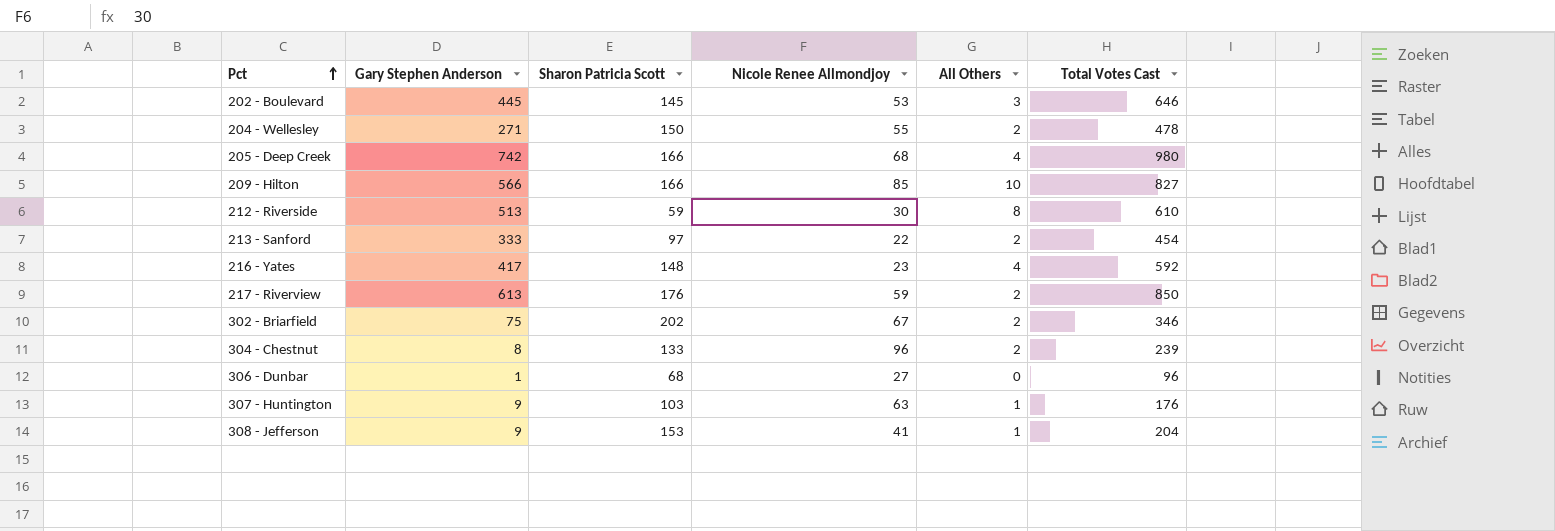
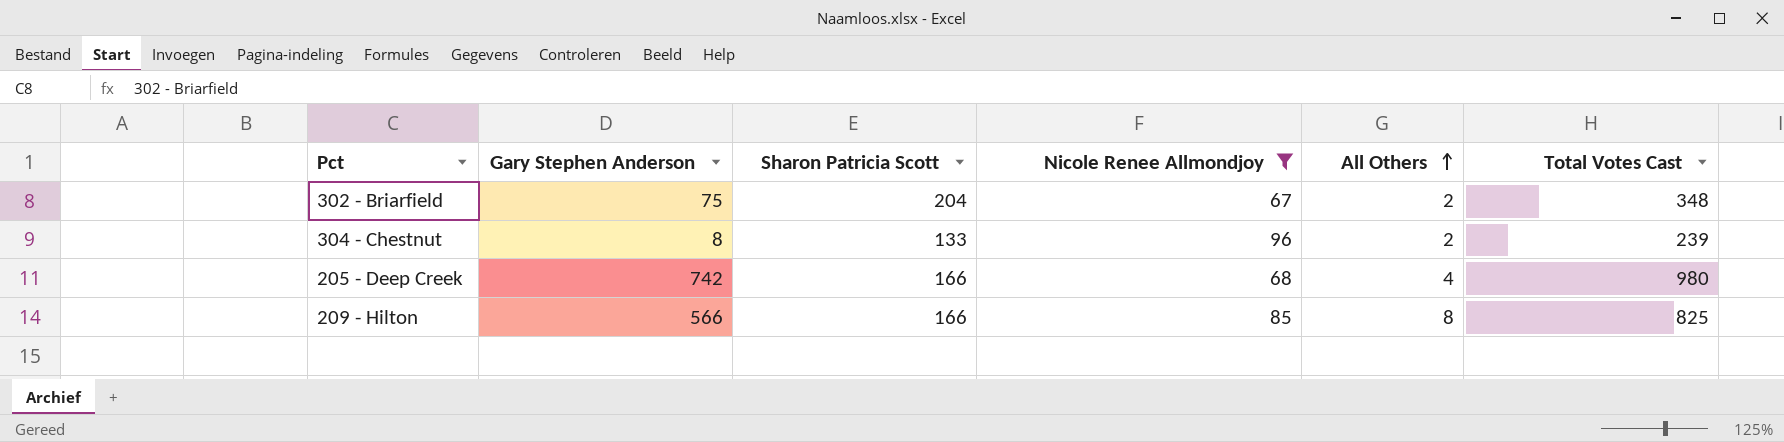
filter: none -> Nicole Renee Allmondjoy >= 67
row order: Pct ascending -> All Others ascending
302 - Briarfield | Sharon Patricia Scott: 202 -> 204
302 - Briarfield | Total Votes Cast: 346 -> 348
209 - Hilton | All Others: 10 -> 8
209 - Hilton | Total Votes Cast: 827 -> 825

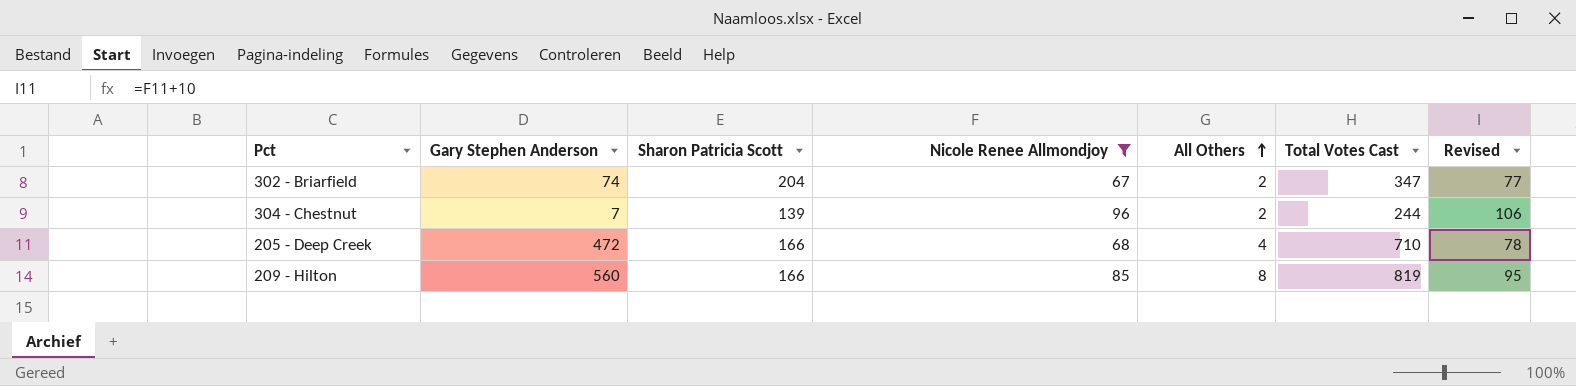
column Revised | formula: none -> [Nicole Renee Allmondjoy] + 10
302 - Briarfield | Gary Stephen Anderson: 75 -> 74
302 - Briarfield | Total Votes Cast: 348 -> 347
304 - Chestnut | Gary Stephen Anderson: 8 -> 7
304 - Chestnut | Sharon Patricia Scott: 133 -> 139
304 - Chestnut | Total Votes Cast: 239 -> 244
205 - Deep Creek | Gary Stephen Anderson: 742 -> 472
205 - Deep Creek | Total Votes Cast: 980 -> 710
209 - Hilton | Gary Stephen Anderson: 566 -> 560
209 - Hilton | Total Votes Cast: 825 -> 819

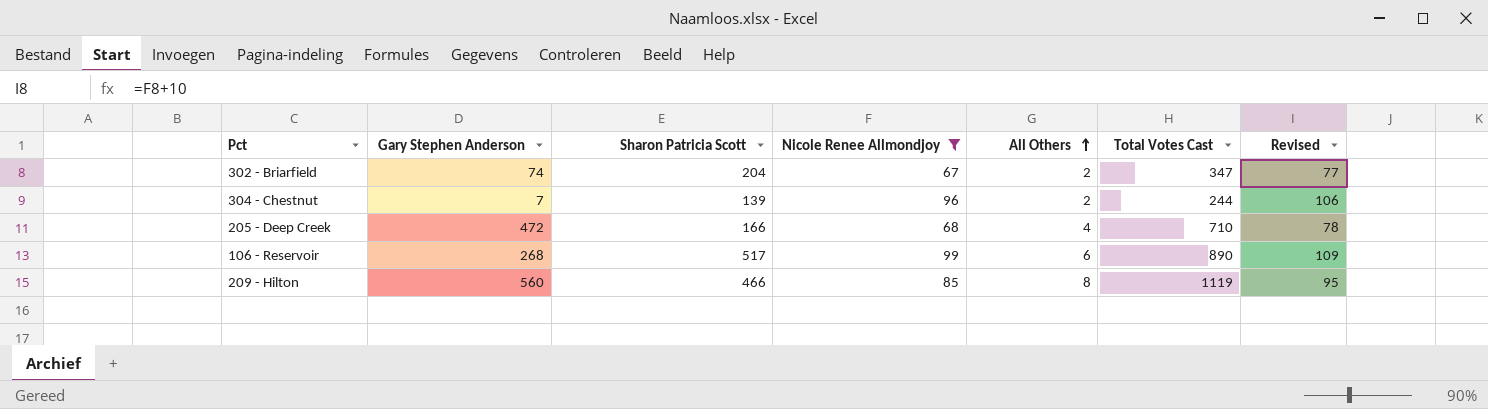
row 106 - Reservoir: none -> 268 | 517 | 99 | 6 | 890 | 109
209 - Hilton | Sharon Patricia Scott: 166 -> 466
209 - Hilton | Total Votes Cast: 819 -> 1119

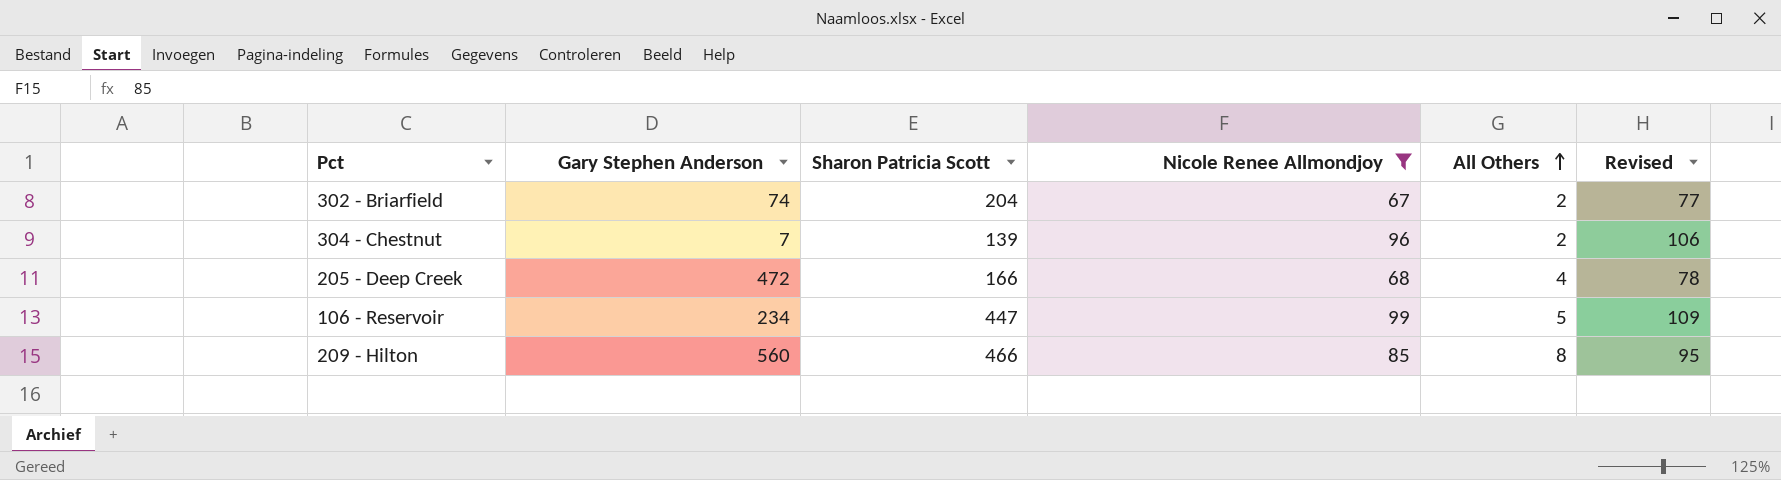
column Total Votes Cast | formula: [Gary Stephen Anderson] + [Sharon Patricia Scott] + [Nicole Renee Allmondjoy] + [All Others] -> none
106 - Reservoir | Gary Stephen Anderson: 268 -> 234
106 - Reservoir | Sharon Patricia Scott: 517 -> 447
106 - Reservoir | All Others: 6 -> 5

